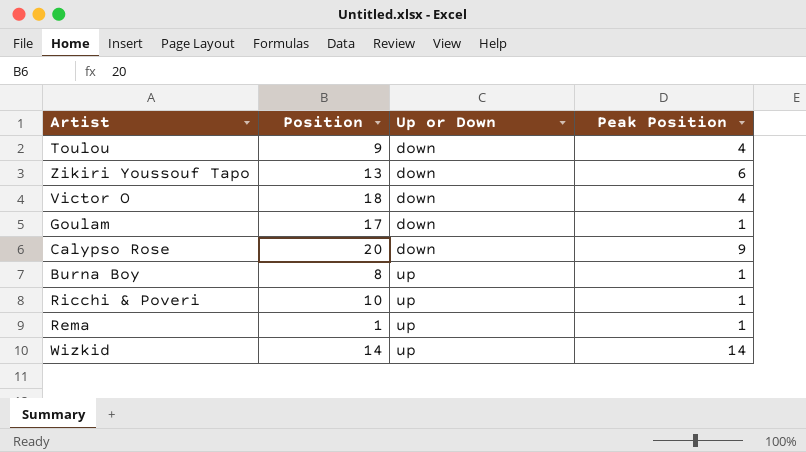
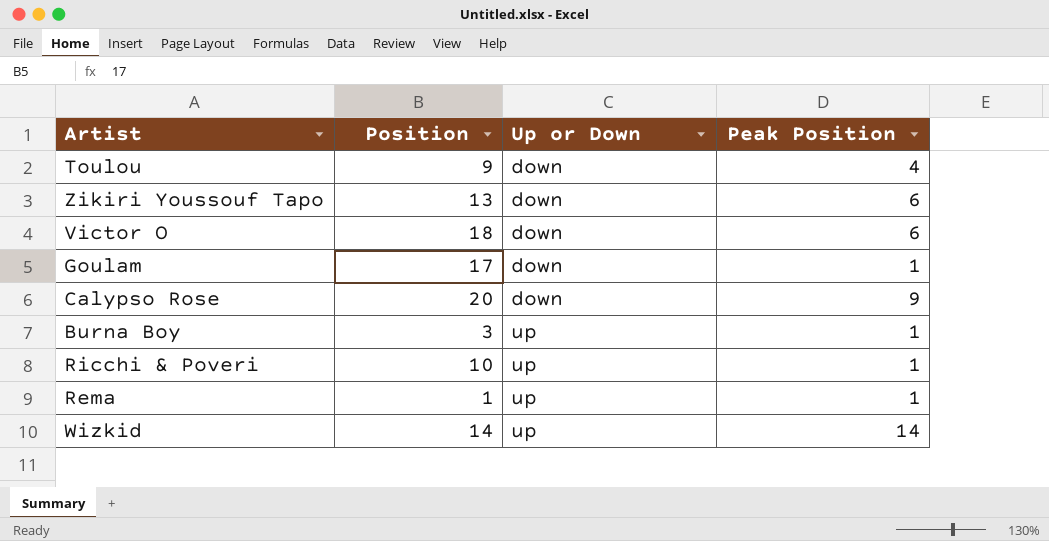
Victor O | Peak Position: 4 -> 6
Burna Boy | Position: 8 -> 3

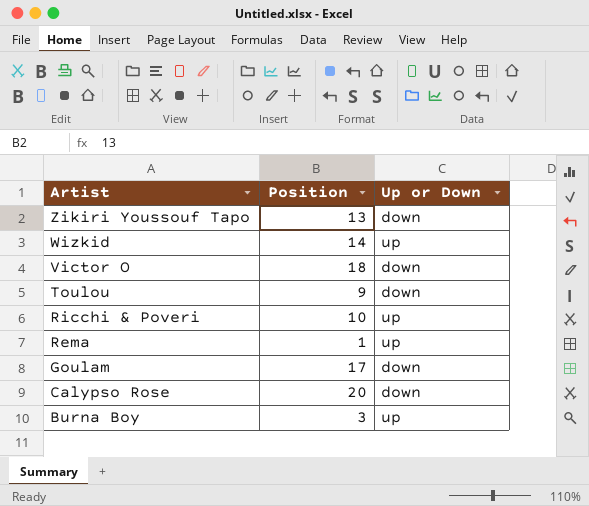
row order: Up or Down ascending -> Artist descending
column Peak Position | position: 4 -> none

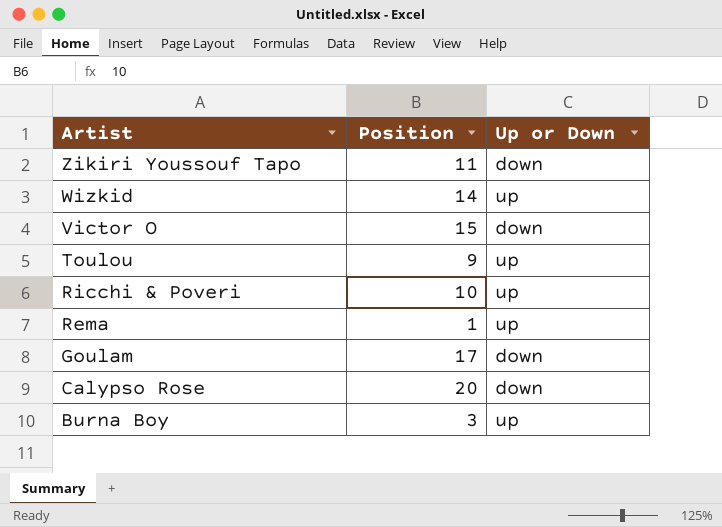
Zikiri Youssouf Tapo | Position: 13 -> 11
Victor O | Position: 18 -> 15
Toulou | Up or Down: down -> up

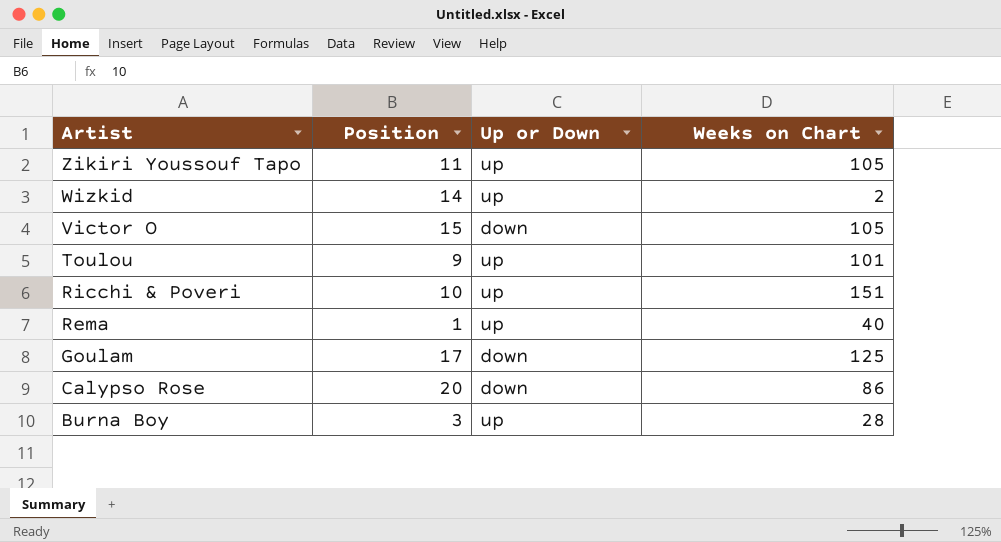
column Weeks on Chart | position: none -> 4
Zikiri Youssouf Tapo | Up or Down: down -> up

